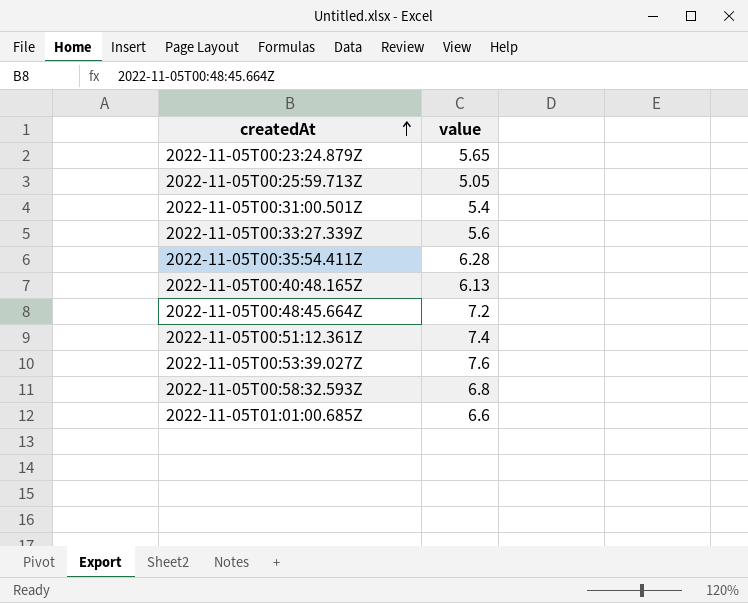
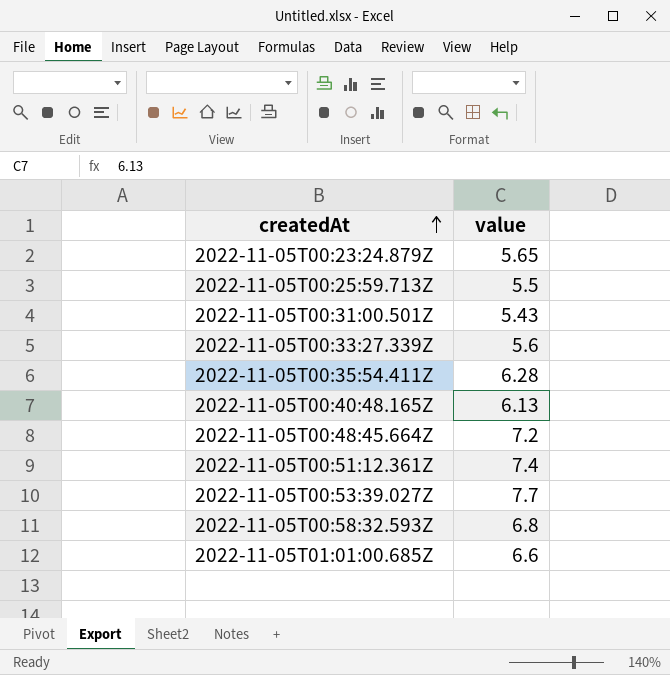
2022-11-05T00:25:59.713Z | value: 5.05 -> 5.5
2022-11-05T00:31:00.501Z | value: 5.4 -> 5.43
2022-11-05T00:53:39.027Z | value: 7.6 -> 7.7

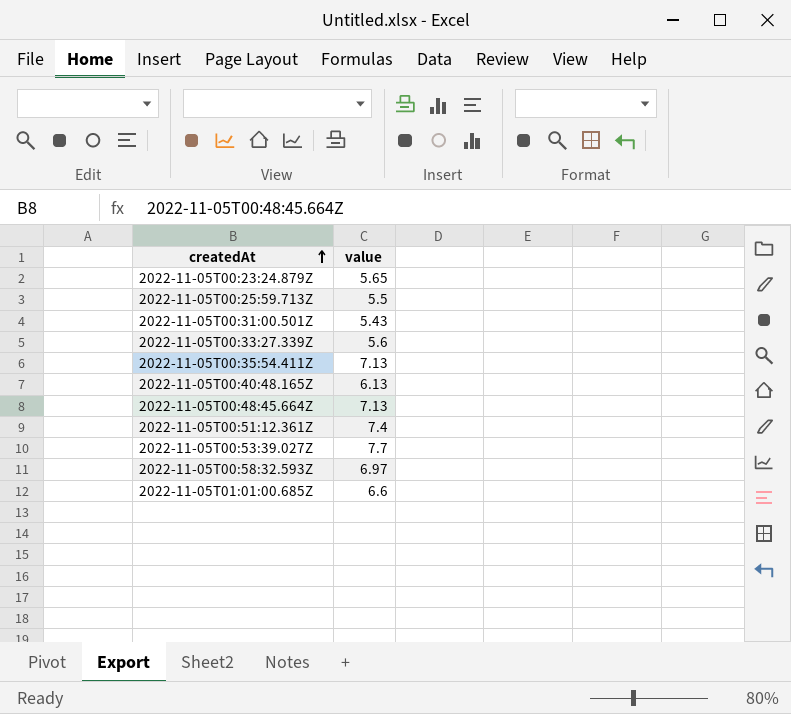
2022-11-05T00:35:54.411Z | value: 6.28 -> 7.13
2022-11-05T00:48:45.664Z | value: 7.2 -> 7.13
2022-11-05T00:58:32.593Z | value: 6.8 -> 6.97

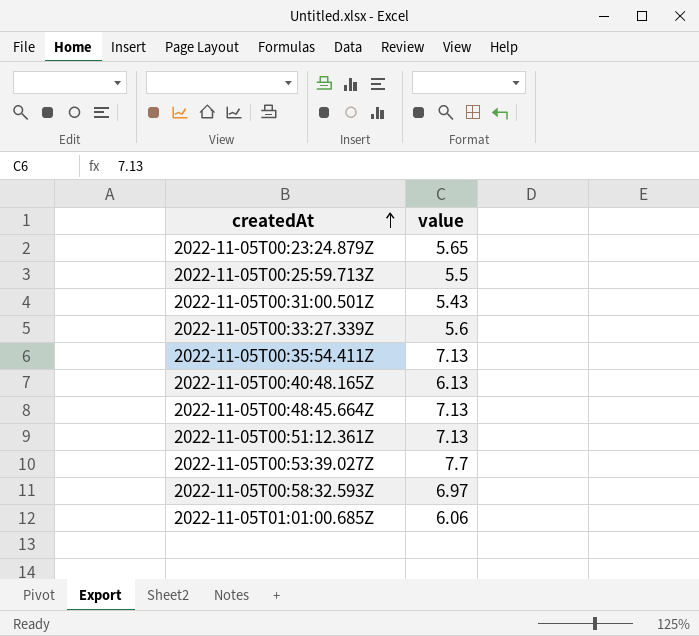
2022-11-05T00:51:12.361Z | value: 7.4 -> 7.13
2022-11-05T01:01:00.685Z | value: 6.6 -> 6.06

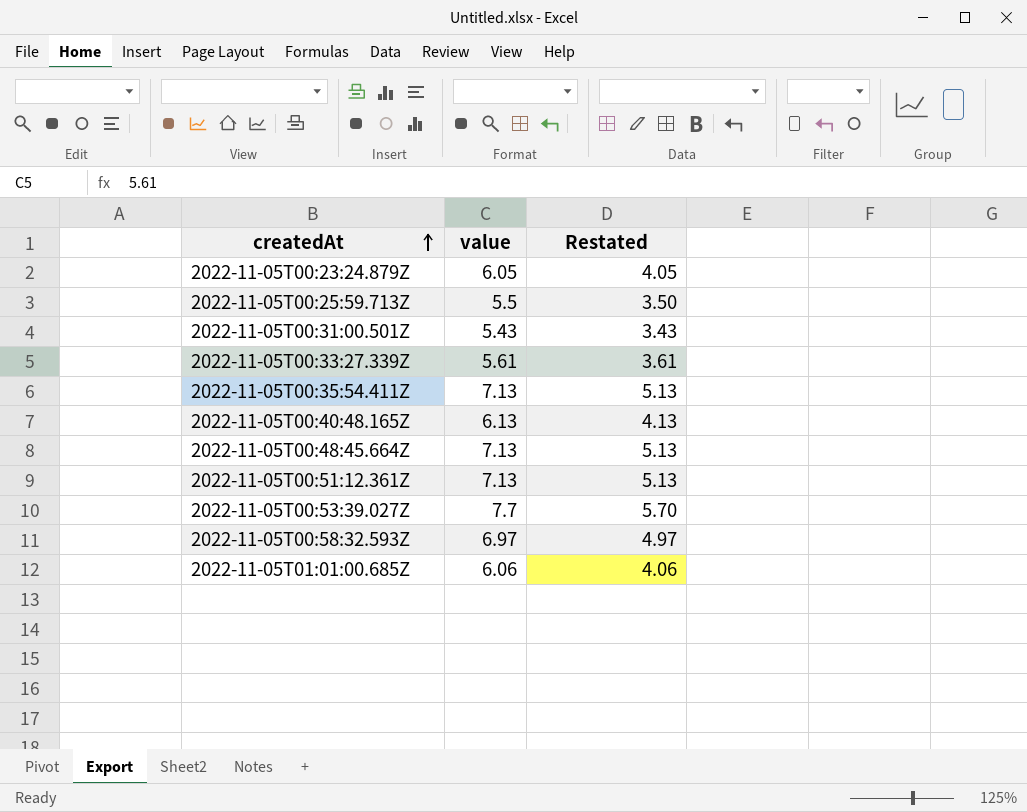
column Restated | formula: none -> [value] - 2
2022-11-05T00:23:24.879Z | value: 5.65 -> 6.05
2022-11-05T00:33:27.339Z | value: 5.6 -> 5.61

